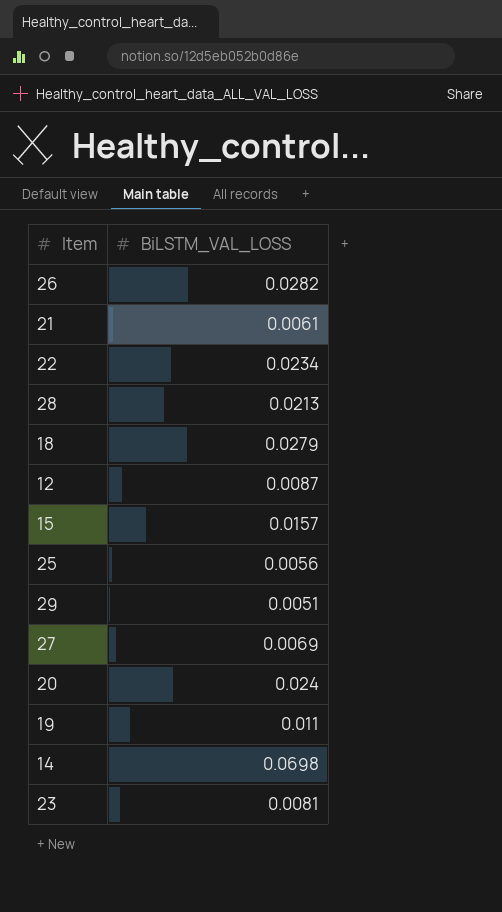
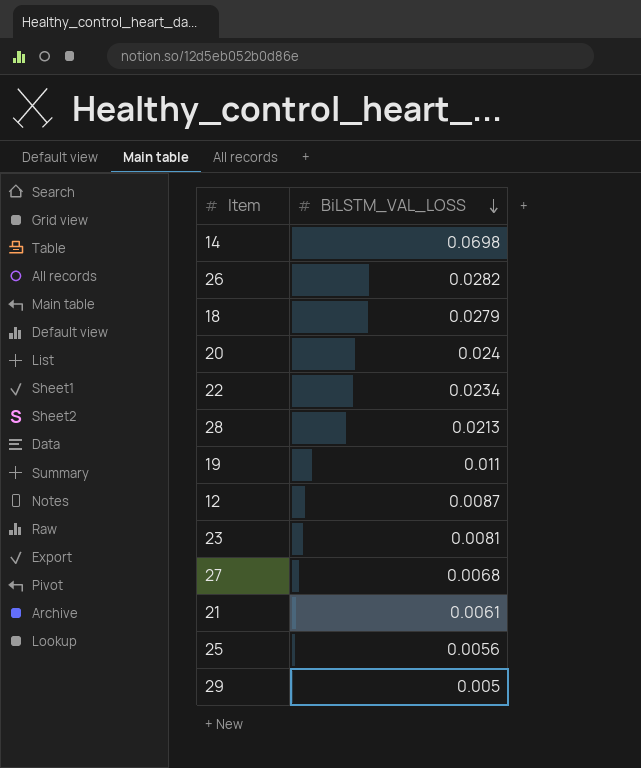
row order: none -> BiLSTM_VAL_LOSS descending
row 15: 0.0157 -> none
27 | BiLSTM_VAL_LOSS: 0.0069 -> 0.0068
29 | BiLSTM_VAL_LOSS: 0.0051 -> 0.005

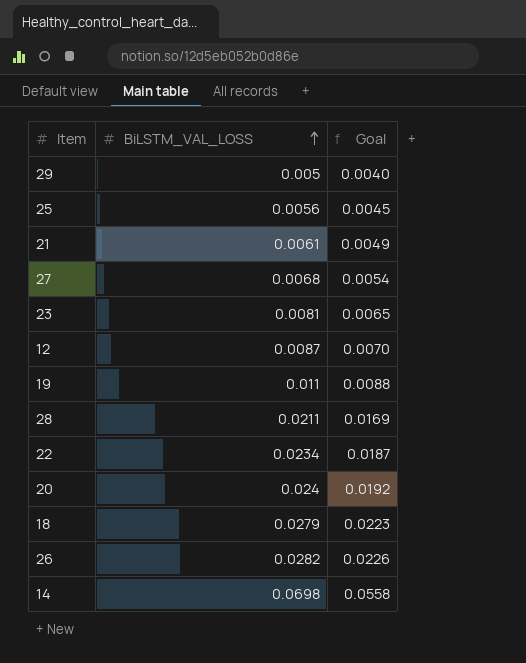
row order: BiLSTM_VAL_LOSS descending -> BiLSTM_VAL_LOSS ascending
column Goal | formula: none -> [BiLSTM_VAL_LOSS] * 0.8
28 | BiLSTM_VAL_LOSS: 0.0213 -> 0.0211

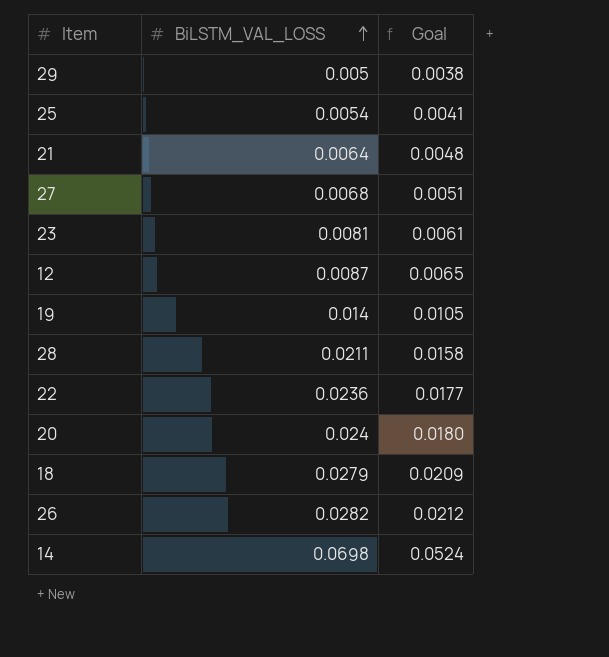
column Goal | formula: [BiLSTM_VAL_LOSS] * 0.8 -> [BiLSTM_VAL_LOSS] * 0.75
25 | BiLSTM_VAL_LOSS: 0.0056 -> 0.0054
21 | BiLSTM_VAL_LOSS: 0.0061 -> 0.0064
19 | BiLSTM_VAL_LOSS: 0.011 -> 0.014
22 | BiLSTM_VAL_LOSS: 0.0234 -> 0.0236

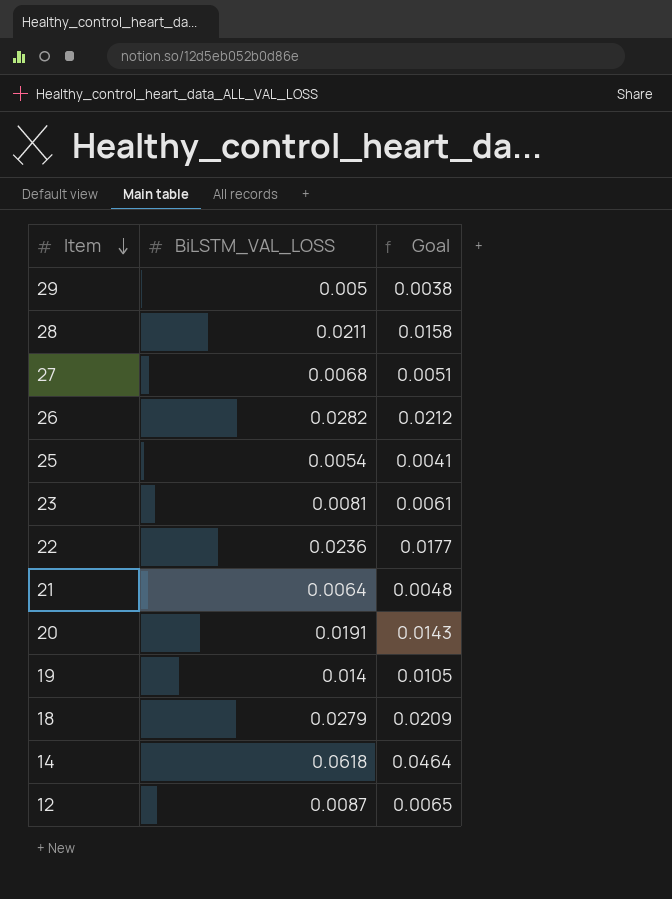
row order: BiLSTM_VAL_LOSS ascending -> Item descending
20 | BiLSTM_VAL_LOSS: 0.024 -> 0.0191
20 | Goal: 0.0180 -> 0.0143
14 | BiLSTM_VAL_LOSS: 0.0698 -> 0.0618
14 | Goal: 0.0524 -> 0.0464

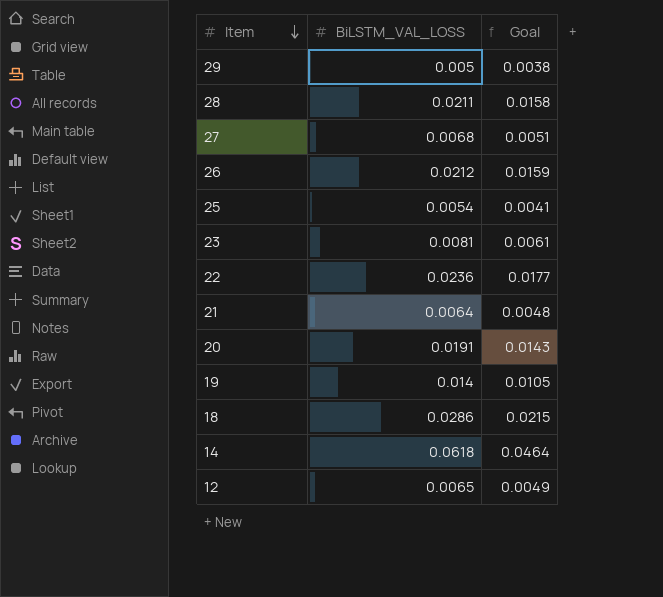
26 | BiLSTM_VAL_LOSS: 0.0282 -> 0.0212
26 | Goal: 0.0212 -> 0.0159
18 | BiLSTM_VAL_LOSS: 0.0279 -> 0.0286
18 | Goal: 0.0209 -> 0.0215
12 | BiLSTM_VAL_LOSS: 0.0087 -> 0.0065
12 | Goal: 0.0065 -> 0.0049

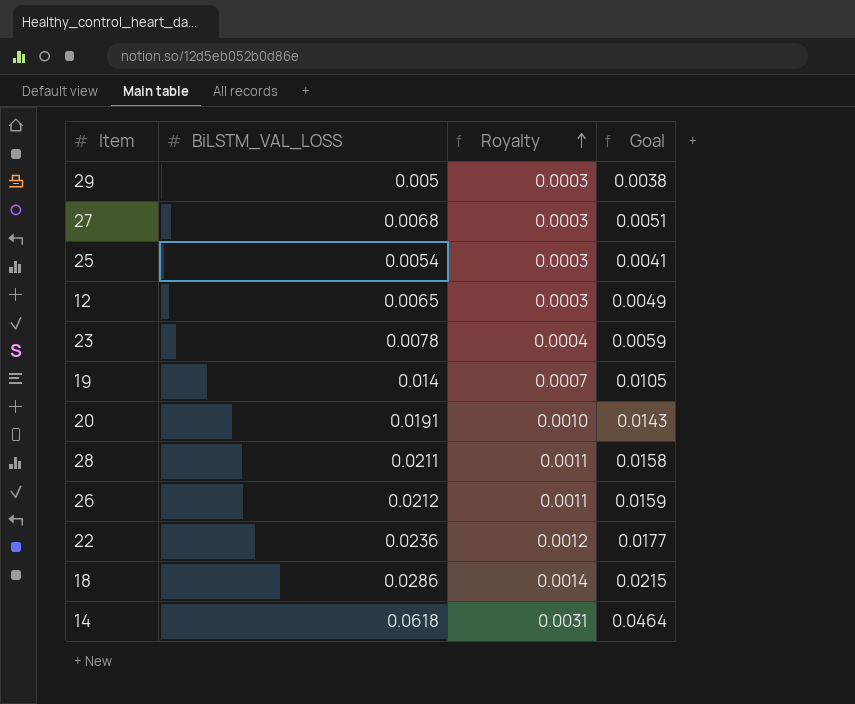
row order: Item descending -> Royalty ascending
column Royalty | formula: none -> [BiLSTM_VAL_LOSS] * 0.05
row 21: 0.0064 | 0.0048 -> none
23 | BiLSTM_VAL_LOSS: 0.0081 -> 0.0078
23 | Goal: 0.0061 -> 0.0059

